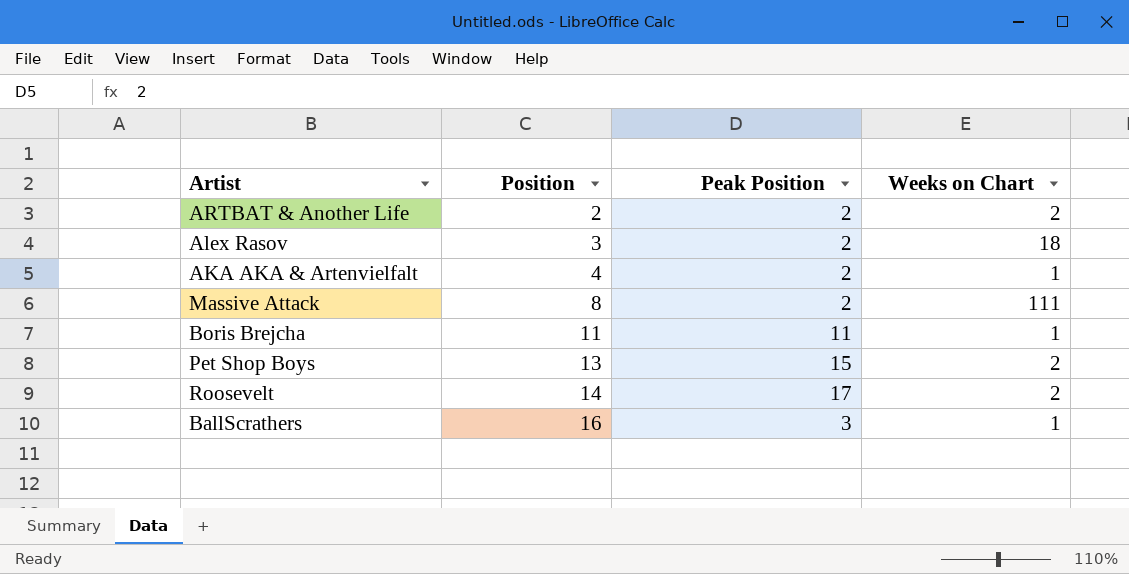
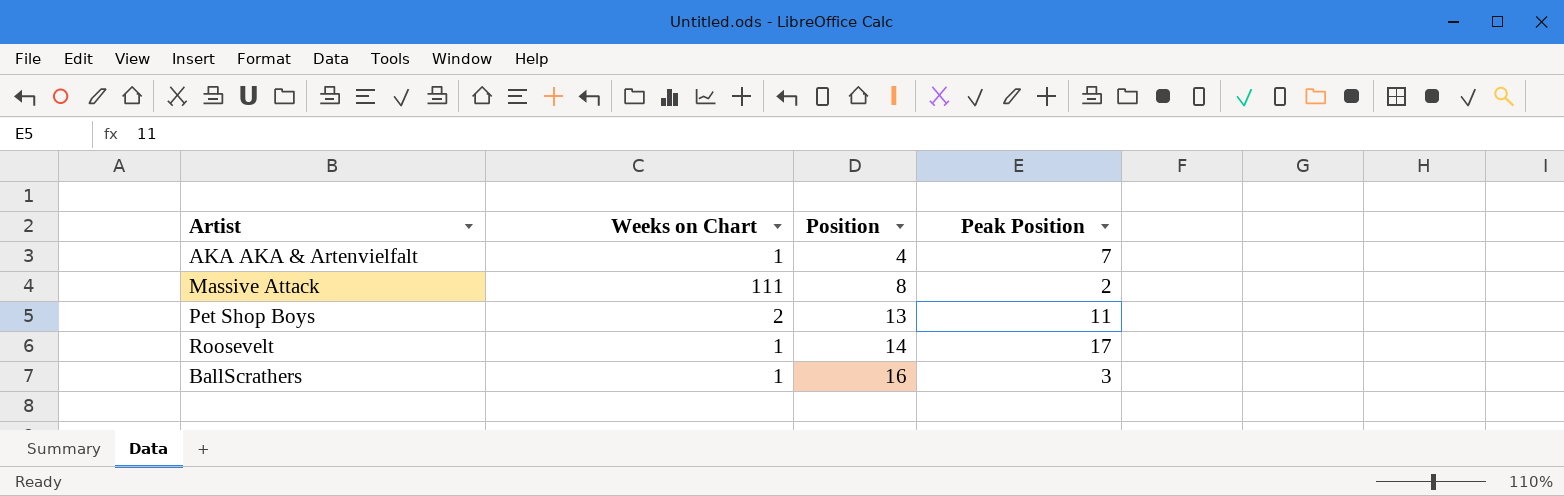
column Weeks on Chart | position: 4 -> 2
row ARTBAT & Another Life: 2 | 2 | 2 -> none
row Alex Rasov: 3 | 2 | 18 -> none
row Boris Brejcha: 11 | 11 | 1 -> none
AKA AKA & Artenvielfalt | Peak Position: 2 -> 7
Pet Shop Boys | Peak Position: 15 -> 11
Roosevelt | Weeks on Chart: 2 -> 1

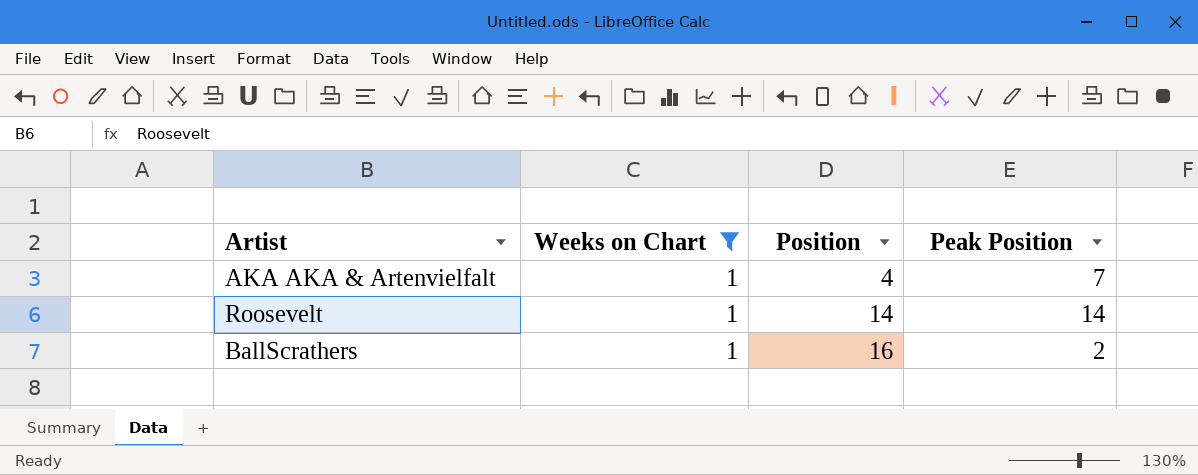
filter: none -> Weeks on Chart = 1
Roosevelt | Peak Position: 17 -> 14
BallScrathers | Peak Position: 3 -> 2

